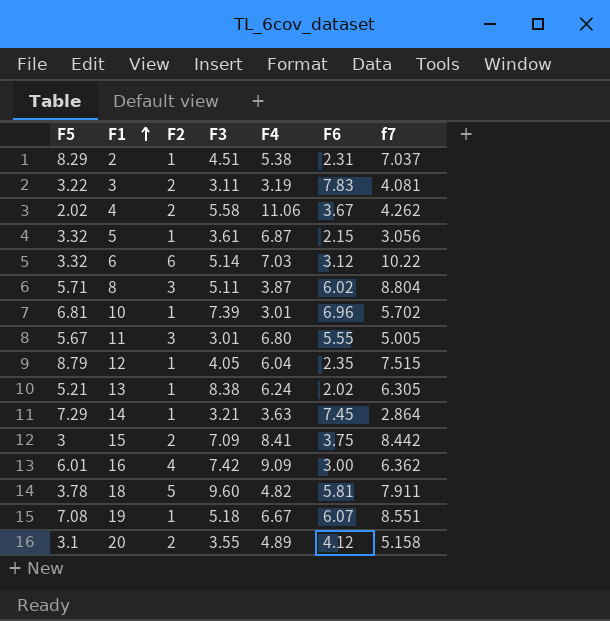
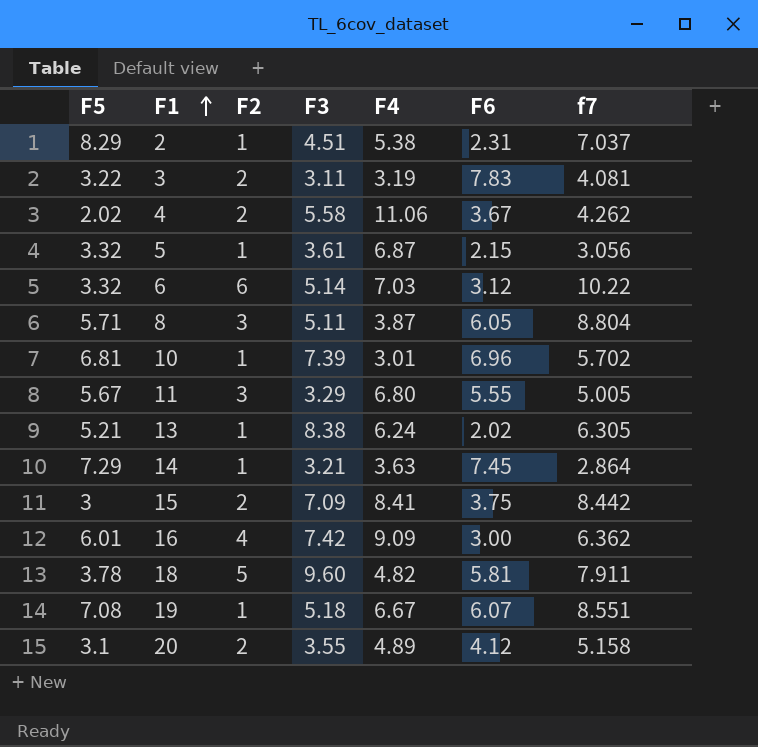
row 12: 8.79 | 1 | 4.05 | 6.04 | 2.35 | 7.515 -> none
8 | F6: 6.02 -> 6.05
11 | F3: 3.01 -> 3.29

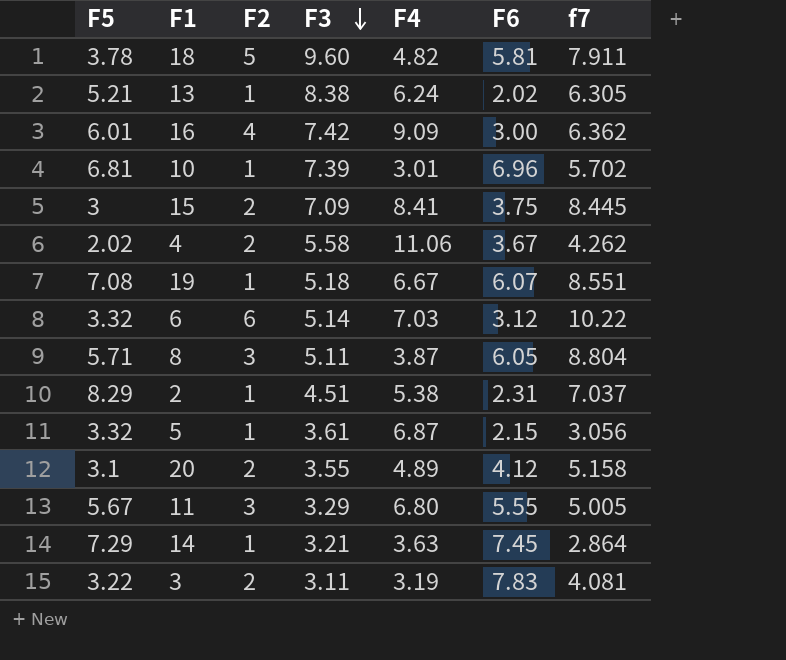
row order: F1 ascending -> F3 descending
15 | f7: 8.442 -> 8.445

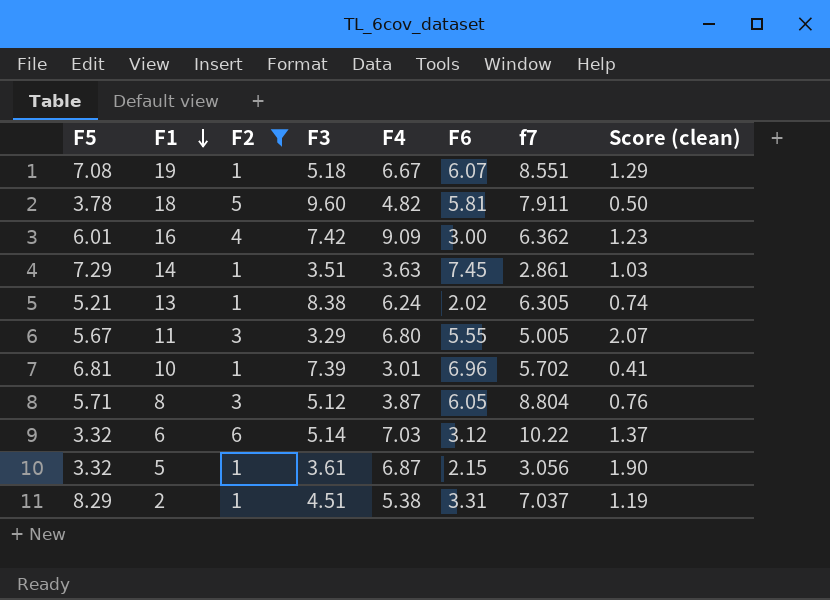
filter: none -> F2 != 2
row order: F3 descending -> F1 descending
column Score (clean) | formula: none -> [F4] / [F3]
14 | F3: 3.21 -> 3.51
14 | f7: 2.864 -> 2.861
8 | F3: 5.11 -> 5.12
2 | F6: 2.31 -> 3.31

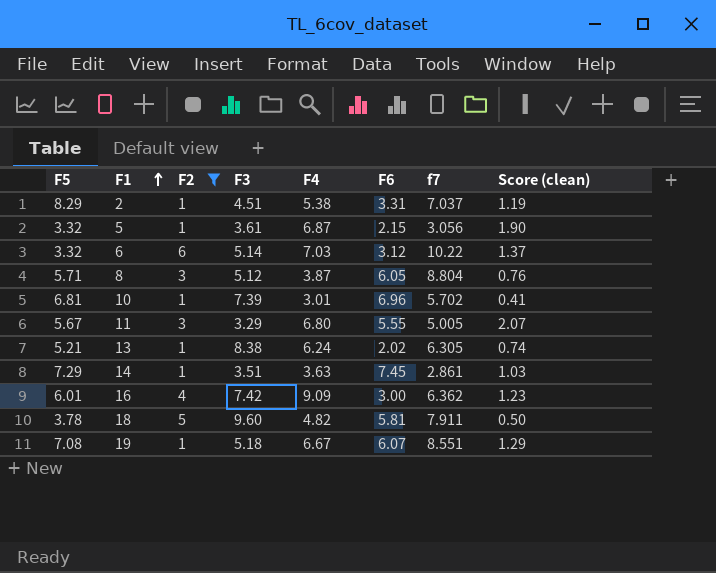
row order: F1 descending -> F1 ascending

